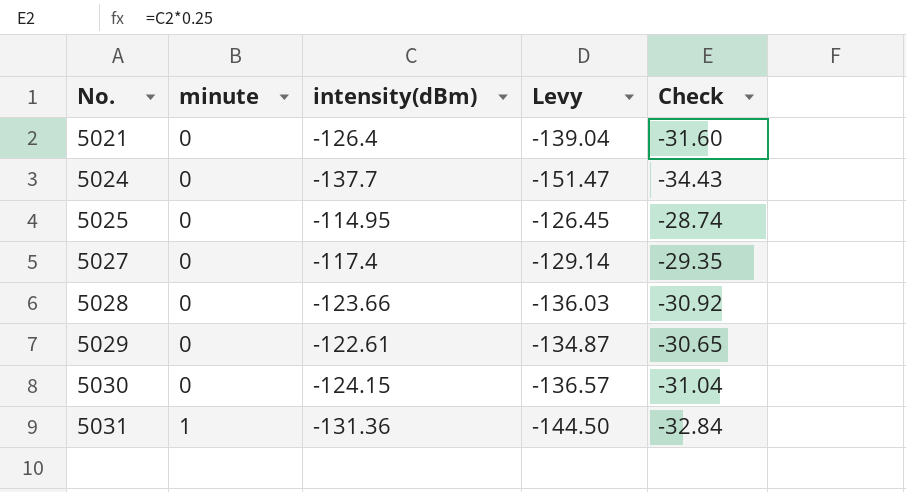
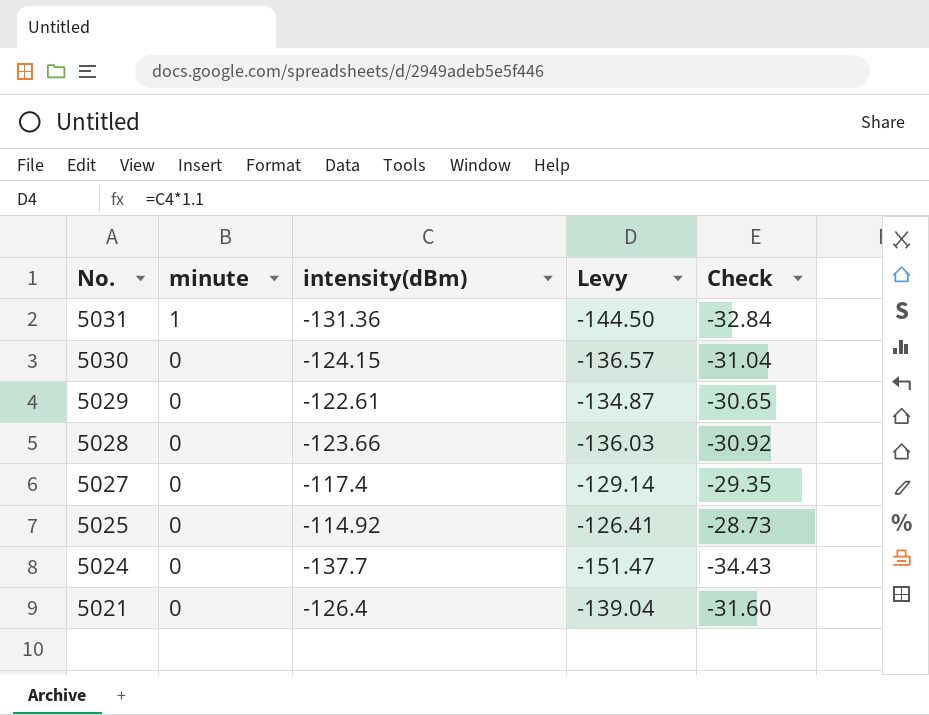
row order: No. ascending -> No. descending
5025 | intensity(dBm): -114.95 -> -114.92
5025 | Levy: -126.45 -> -126.41
5025 | Check: -28.74 -> -28.73

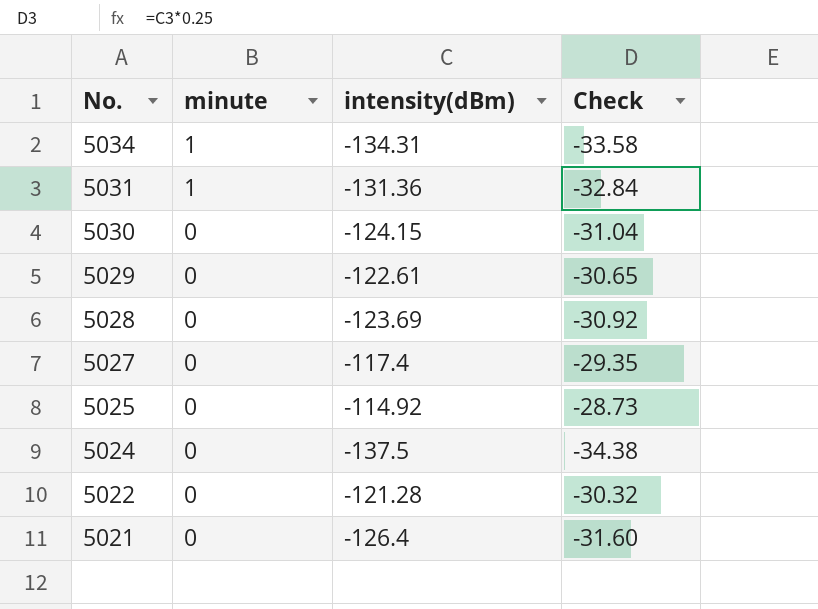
column Levy | formula: [intensity(dBm)] * 1.1 -> none
row 5034: none -> 1 | -134.31 | -33.58
5028 | intensity(dBm): -123.66 -> -123.69
5024 | intensity(dBm): -137.7 -> -137.5
5024 | Check: -34.43 -> -34.38
row 5022: none -> 0 | -121.28 | -30.32

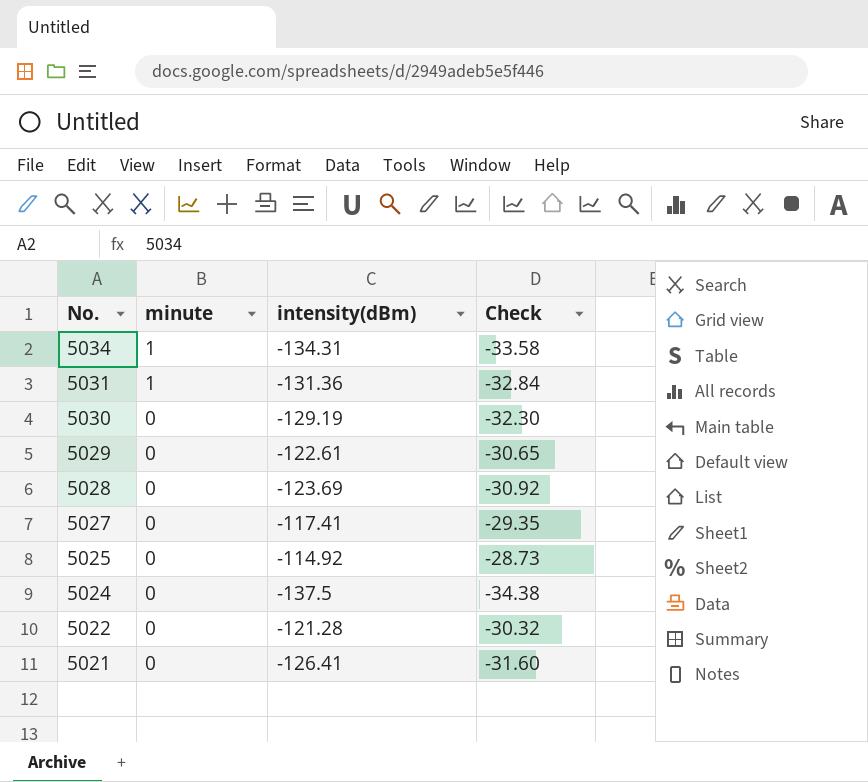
5030 | intensity(dBm): -124.15 -> -129.19
5030 | Check: -31.04 -> -32.30
5027 | intensity(dBm): -117.4 -> -117.41
5021 | intensity(dBm): -126.4 -> -126.41

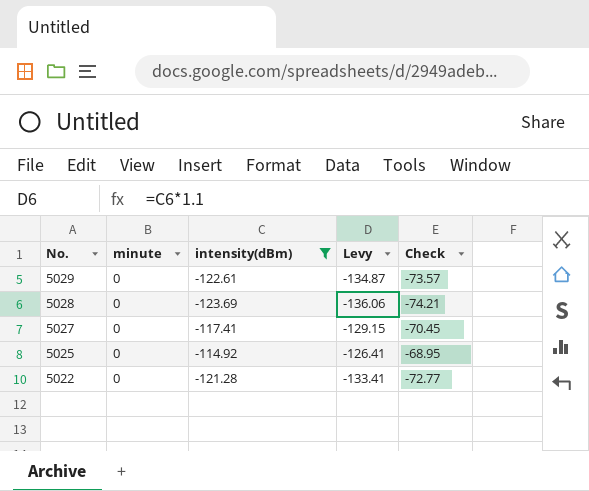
filter: none -> intensity(dBm) >= -123.69
column Levy | formula: none -> [intensity(dBm)] * 1.1
column Check | formula: [intensity(dBm)] * 0.25 -> [intensity(dBm)] * 0.6

